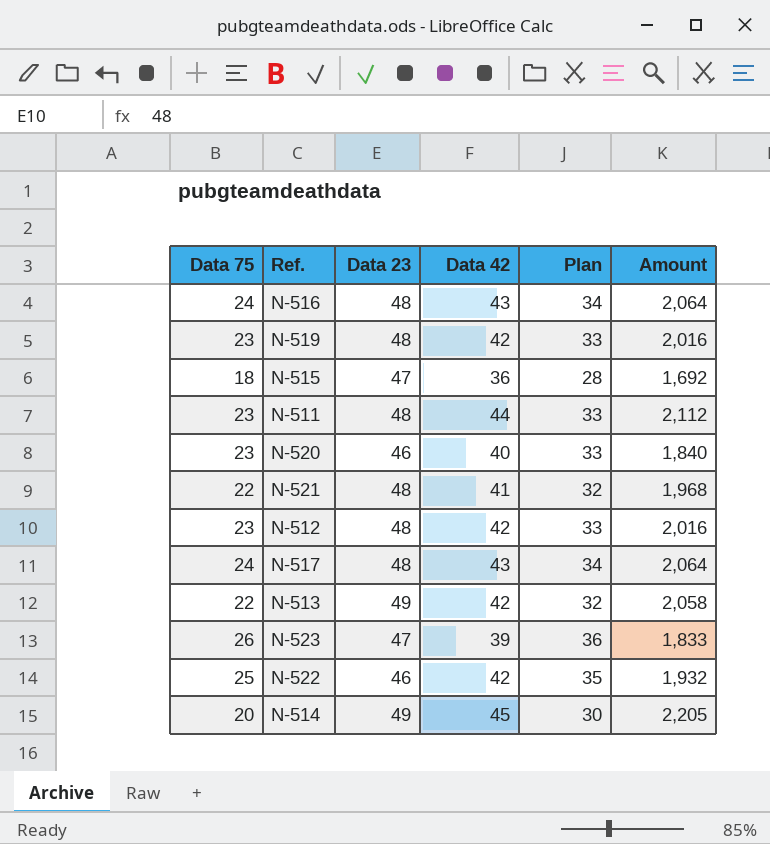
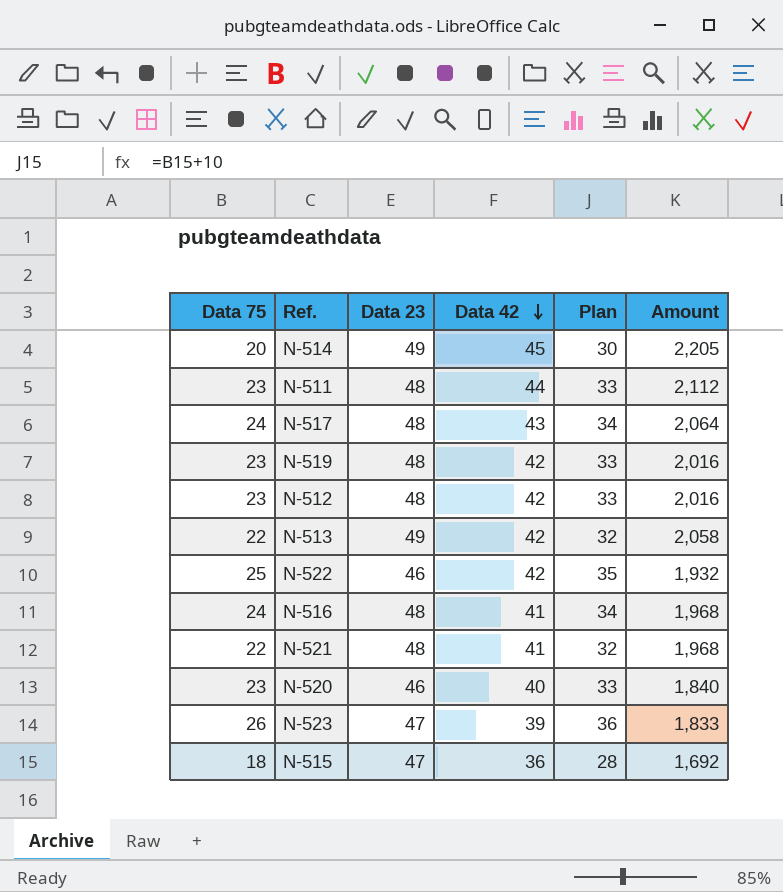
row order: none -> Data 42 descending
N-516 | Data 42: 43 -> 41
N-516 | Amount: 2,064 -> 1,968

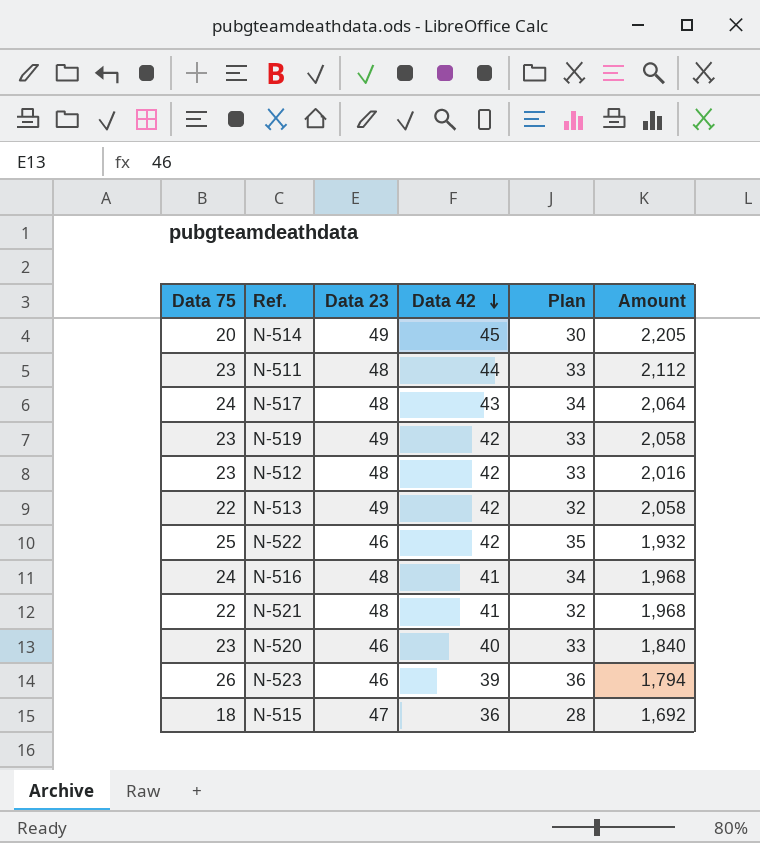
N-519 | Data 23: 48 -> 49
N-519 | Amount: 2,016 -> 2,058
N-523 | Data 23: 47 -> 46
N-523 | Amount: 1,833 -> 1,794

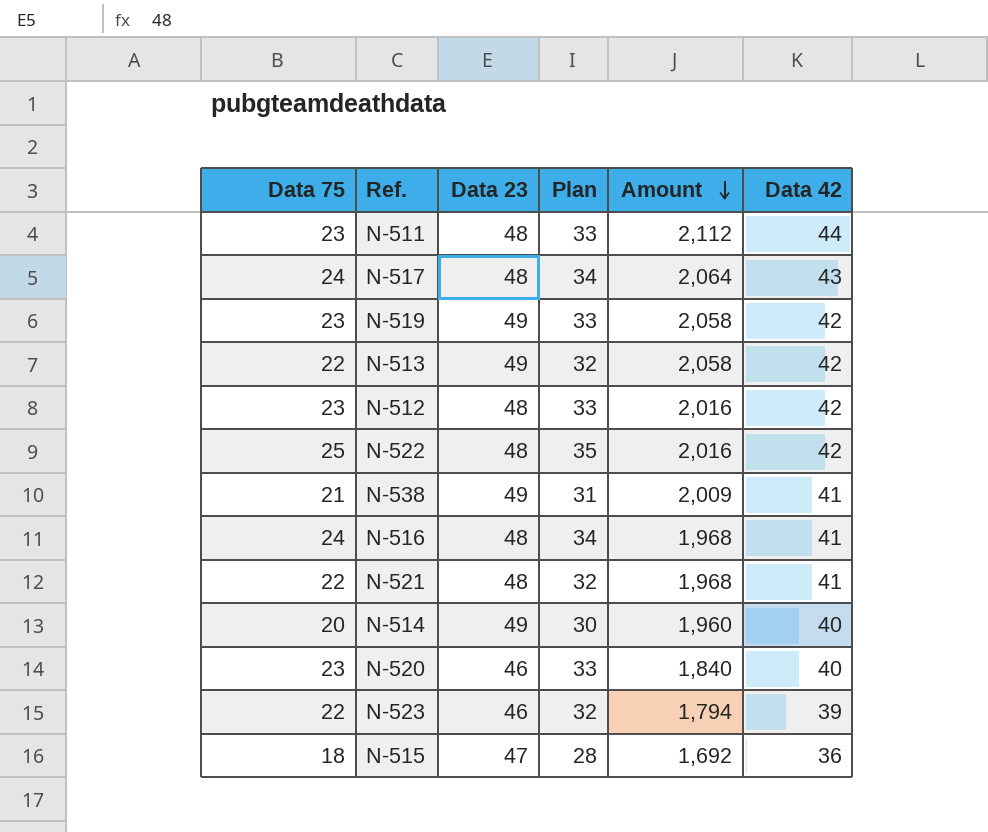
row order: Data 42 descending -> Amount descending
column Data 42 | position: 4 -> 6
N-522 | Data 23: 46 -> 48
N-522 | Amount: 1,932 -> 2,016
row N-538: none -> 21 | 49 | 31 | 2,009 | 41
N-514 | Amount: 2,205 -> 1,960
N-514 | Data 42: 45 -> 40
N-523 | Data 75: 26 -> 22
N-523 | Plan: 36 -> 32

